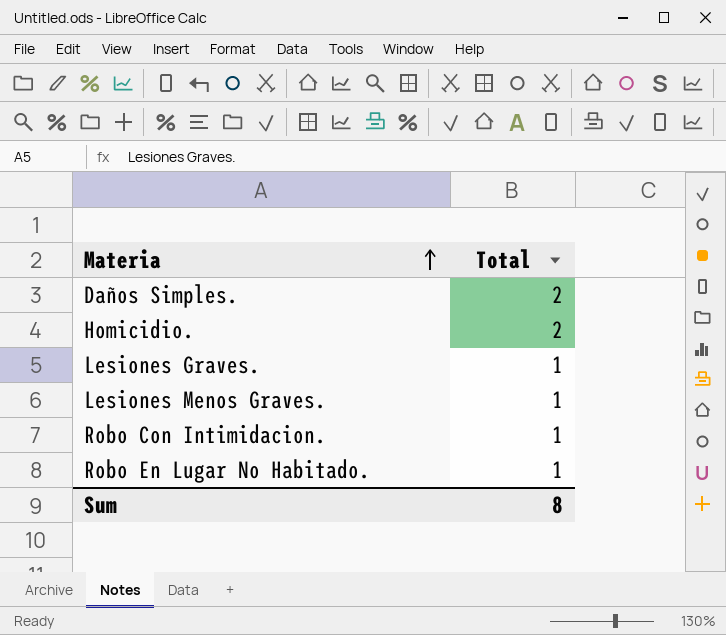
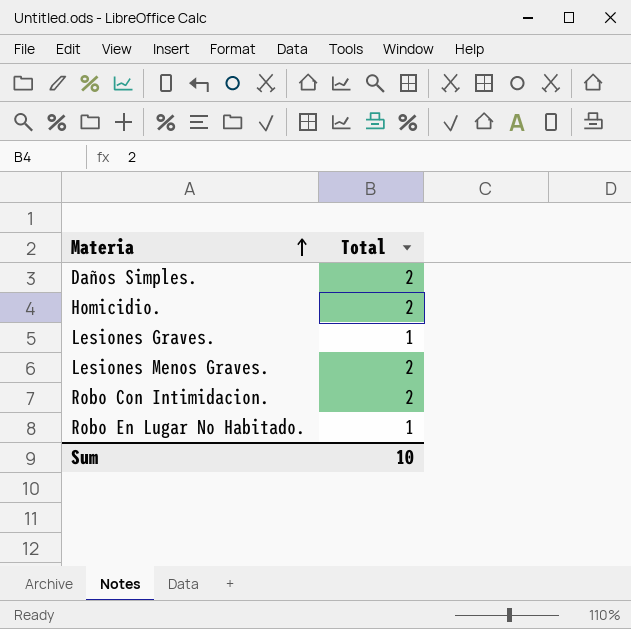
Lesiones Menos Graves. | Total: 1 -> 2
Robo Con Intimidacion. | Total: 1 -> 2
Sum | Total: 8 -> 10

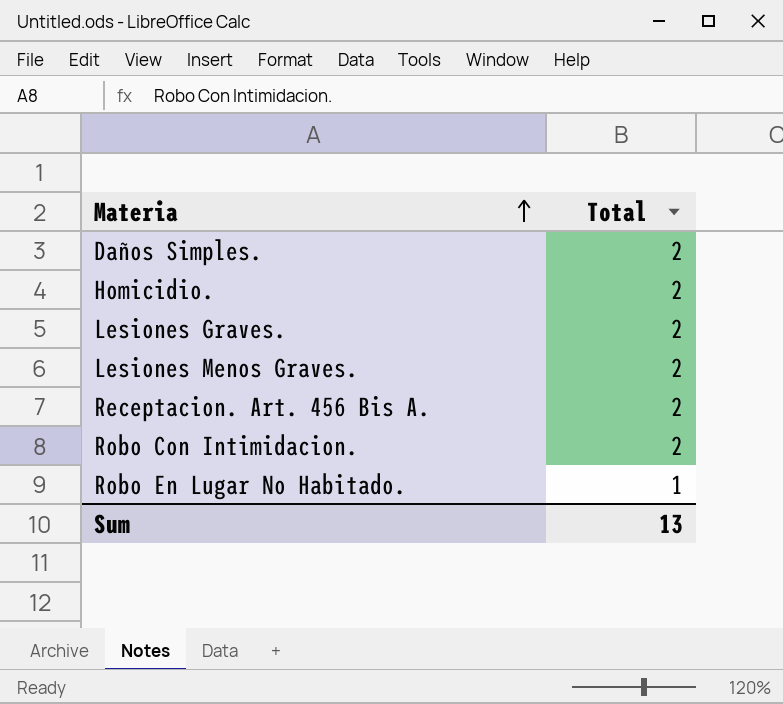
Lesiones Graves. | Total: 1 -> 2
row Receptacion. Art. 456 Bis A.: none -> 2
Sum | Total: 10 -> 13

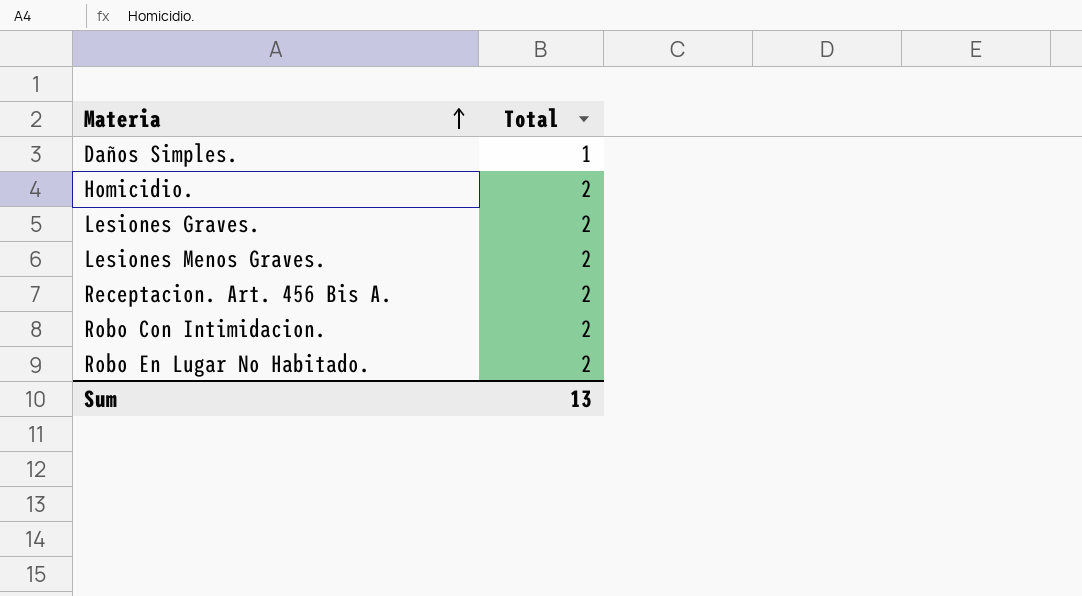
Daños Simples. | Total: 2 -> 1
Robo En Lugar No Habitado. | Total: 1 -> 2

